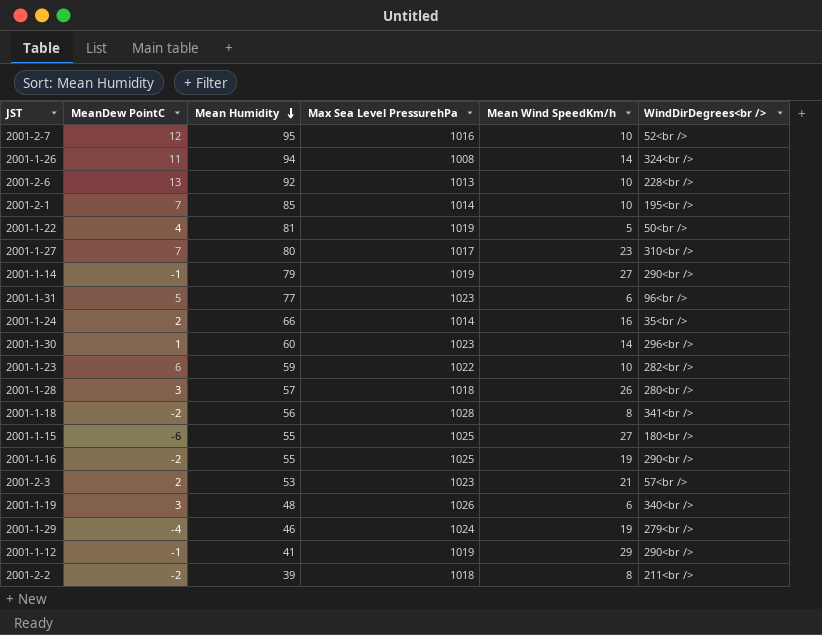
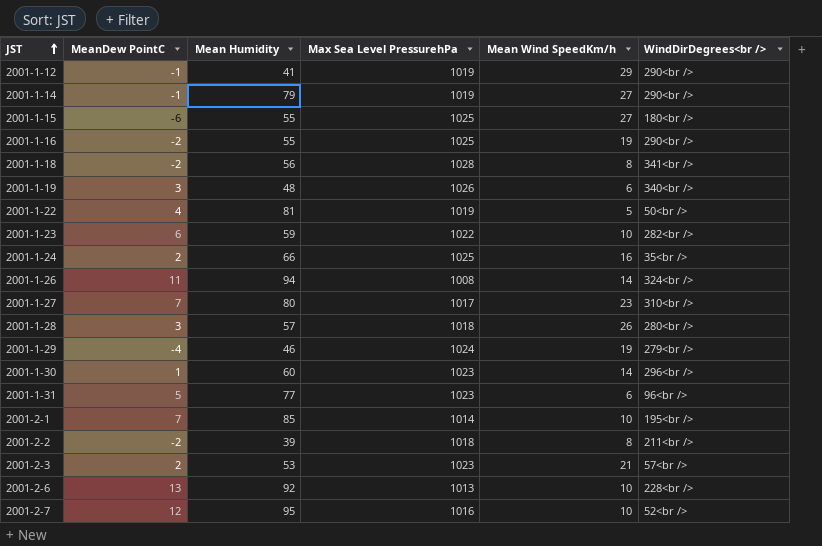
row order: Mean Humidity descending -> JST ascending
2001-1-24 | Max Sea Level PressurehPa: 1014 -> 1025

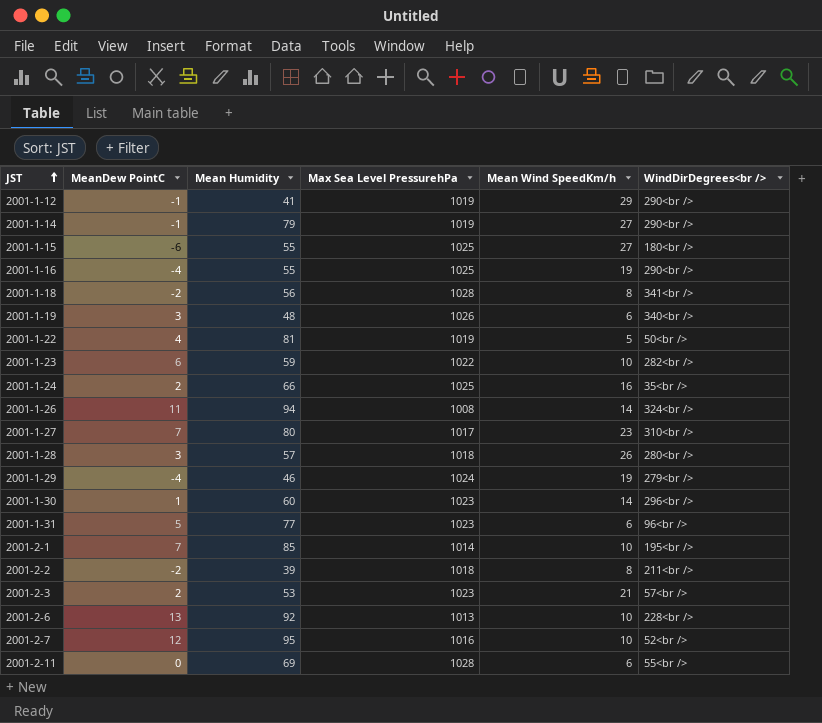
2001-1-16 | MeanDew PointC: -2 -> -4
row 2001-2-11: none -> 0 | 69 | 1028 | 6 | 55<br />

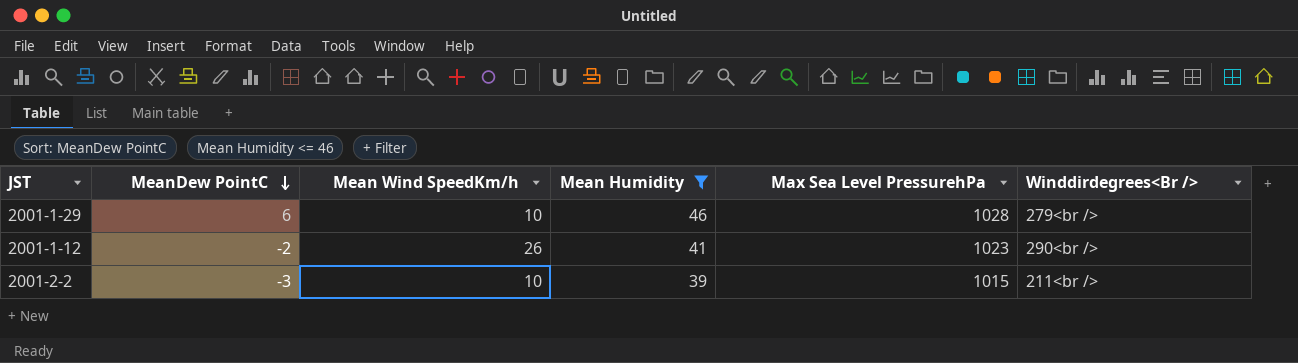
filter: none -> Mean Humidity <= 46
row order: JST ascending -> MeanDew PointC descending
column Mean Wind SpeedKm/h | position: 5 -> 3
column name: WindDirDegrees<br /> -> Winddirdegrees<Br />
2001-1-29 | MeanDew PointC: -4 -> 6
2001-1-29 | Mean Wind SpeedKm/h: 19 -> 10
2001-1-29 | Max Sea Level PressurehPa: 1024 -> 1028
2001-1-12 | MeanDew PointC: -1 -> -2
2001-1-12 | Mean Wind SpeedKm/h: 29 -> 26
2001-1-12 | Max Sea Level PressurehPa: 1019 -> 1023
2001-2-2 | MeanDew PointC: -2 -> -3
2001-2-2 | Mean Wind SpeedKm/h: 8 -> 10
2001-2-2 | Max Sea Level PressurehPa: 1018 -> 1015

